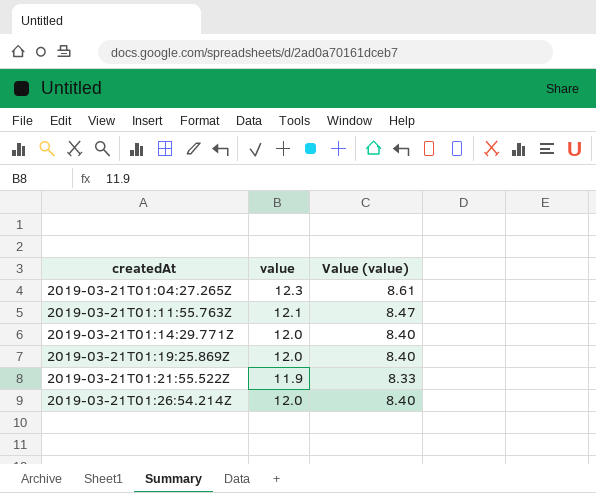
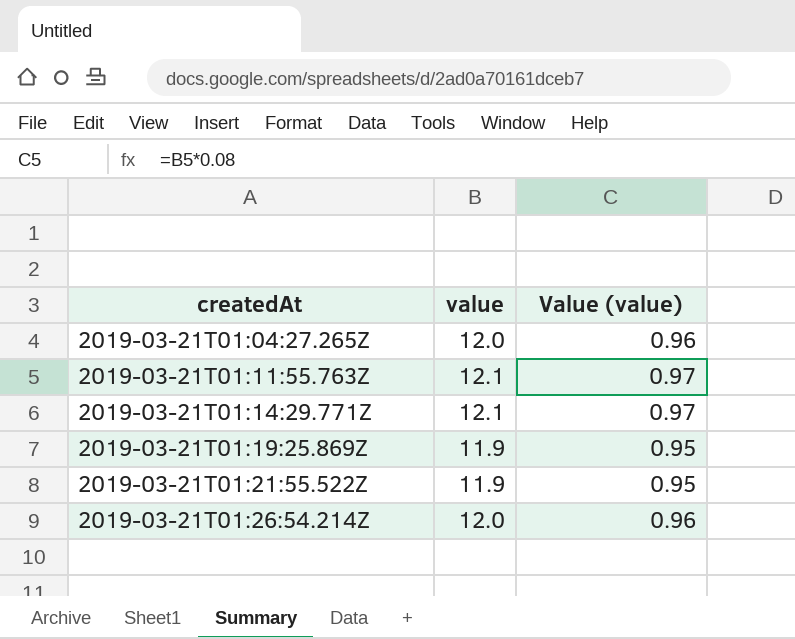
column Value (value) | formula: [value] * 0.7 -> [value] * 0.08
2019-03-21T01:04:27.265Z | value: 12.3 -> 12.0
2019-03-21T01:14:29.771Z | value: 12.0 -> 12.1
2019-03-21T01:19:25.869Z | value: 12.0 -> 11.9

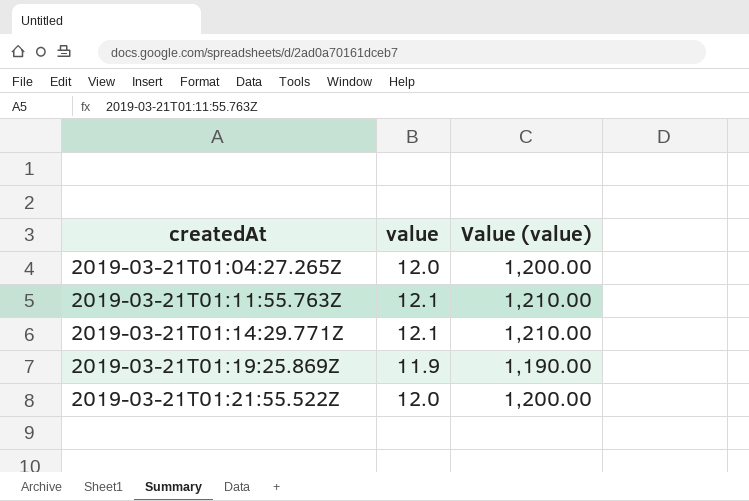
column Value (value) | formula: [value] * 0.08 -> [value] * 100
row 2019-03-21T01:26:54.214Z: 12.0 | 0.96 -> none
2019-03-21T01:21:55.522Z | value: 11.9 -> 12.0

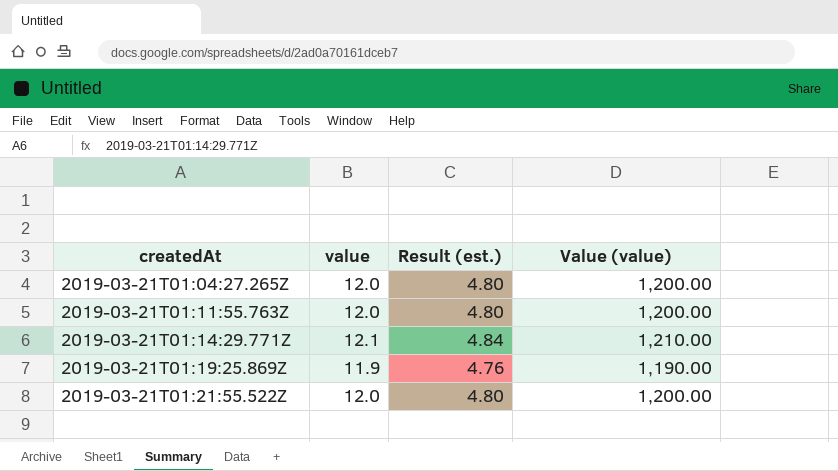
column Result (est.) | formula: none -> [value] * 0.4
2019-03-21T01:11:55.763Z | value: 12.1 -> 12.0
2019-03-21T01:11:55.763Z | Value (value): 1,210.00 -> 1,200.00

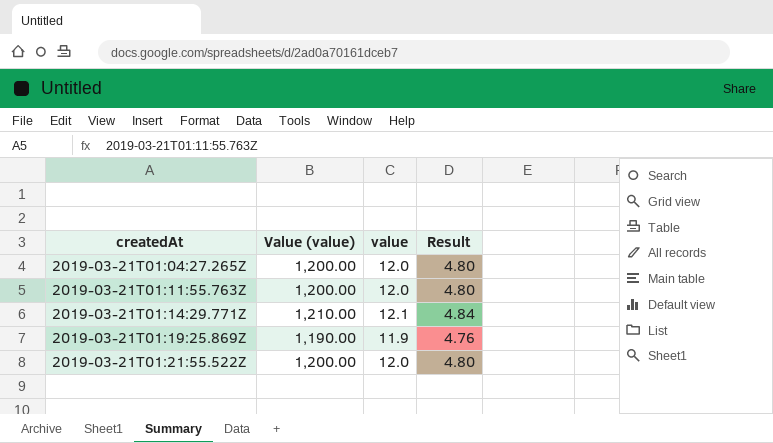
column Value (value) | position: 4 -> 2
column name: Result (est.) -> Result

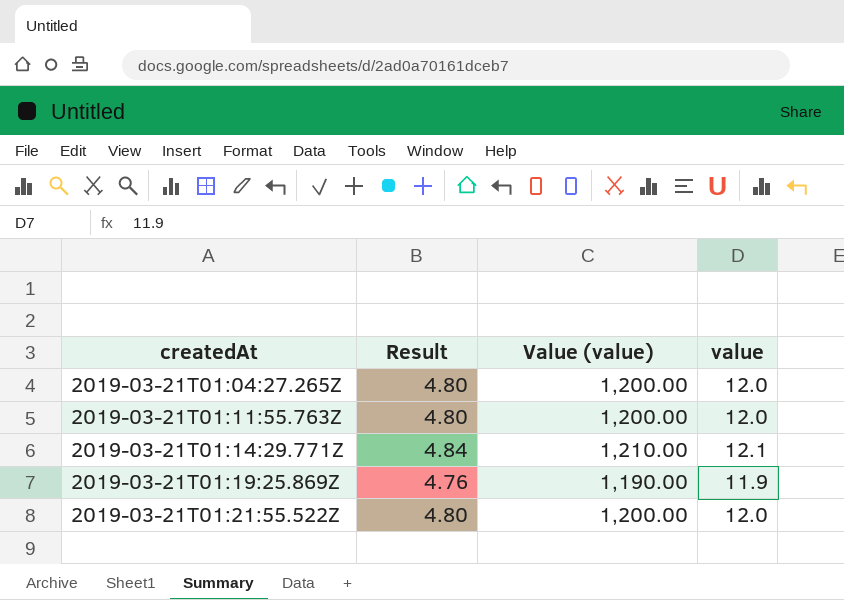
column Result | position: 4 -> 2

